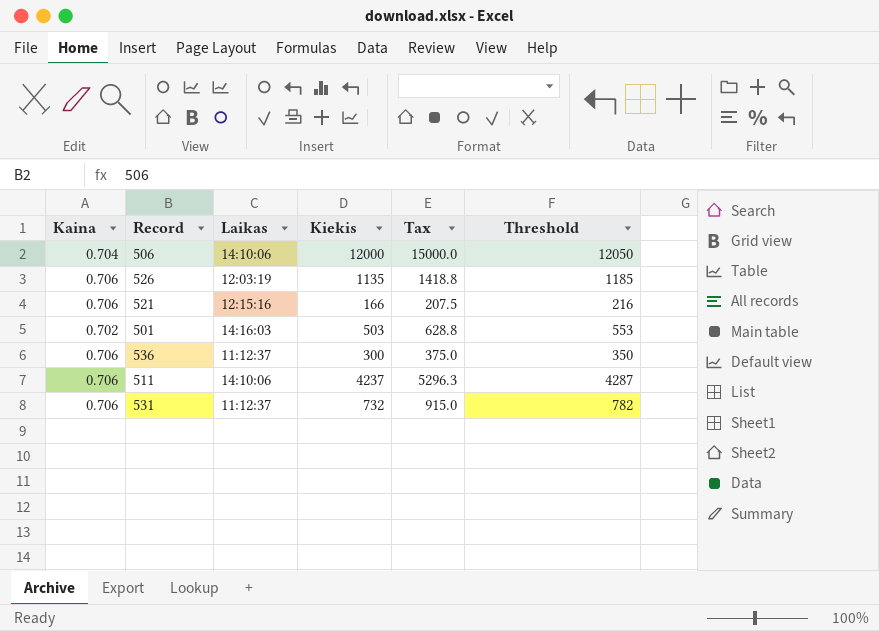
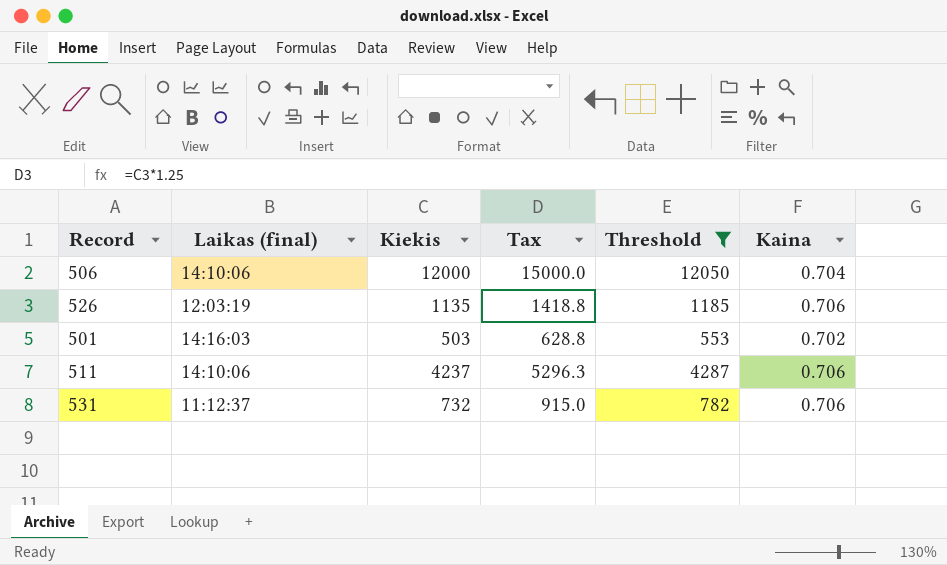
filter: none -> Threshold >= 553
column name: Laikas -> Laikas (final)
column Kaina | position: 1 -> 6

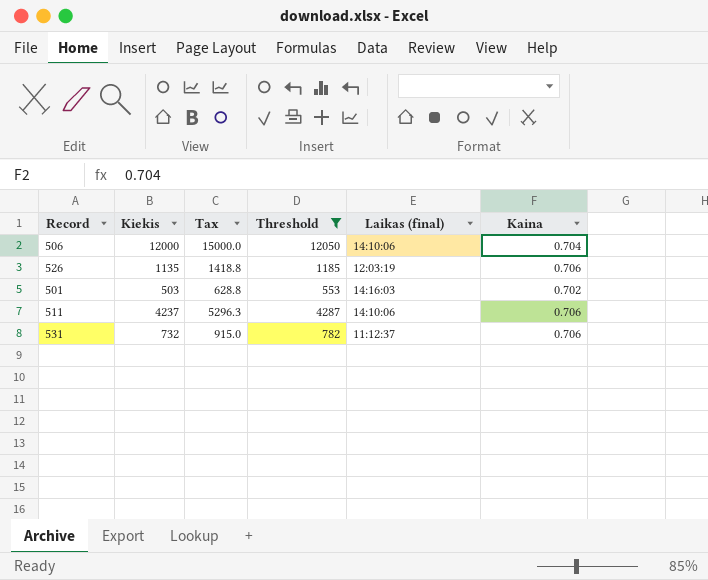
column Laikas (final) | position: 2 -> 5

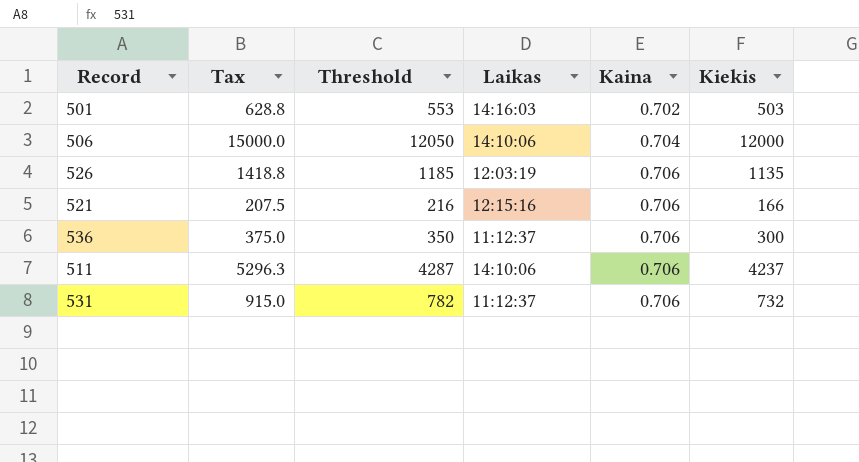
filter: Threshold >= 553 -> none
row order: none -> Kaina ascending
column name: Laikas (final) -> Laikas
column Kiekis | position: 2 -> 6

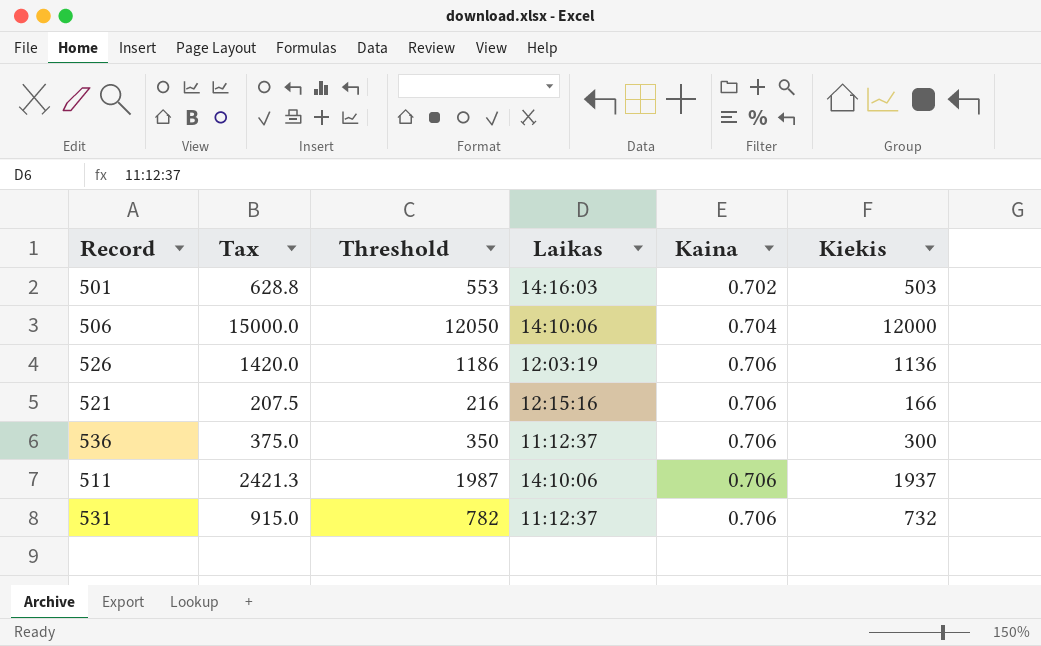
526 | Tax: 1418.8 -> 1420.0
526 | Threshold: 1185 -> 1186
526 | Kiekis: 1135 -> 1136
511 | Tax: 5296.3 -> 2421.3
511 | Threshold: 4287 -> 1987
511 | Kiekis: 4237 -> 1937

